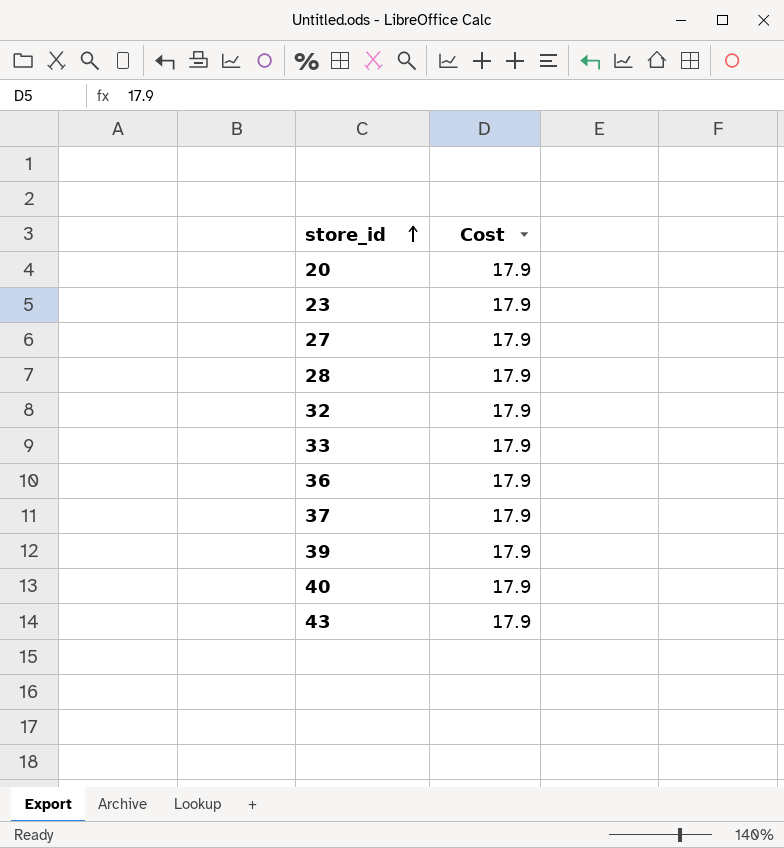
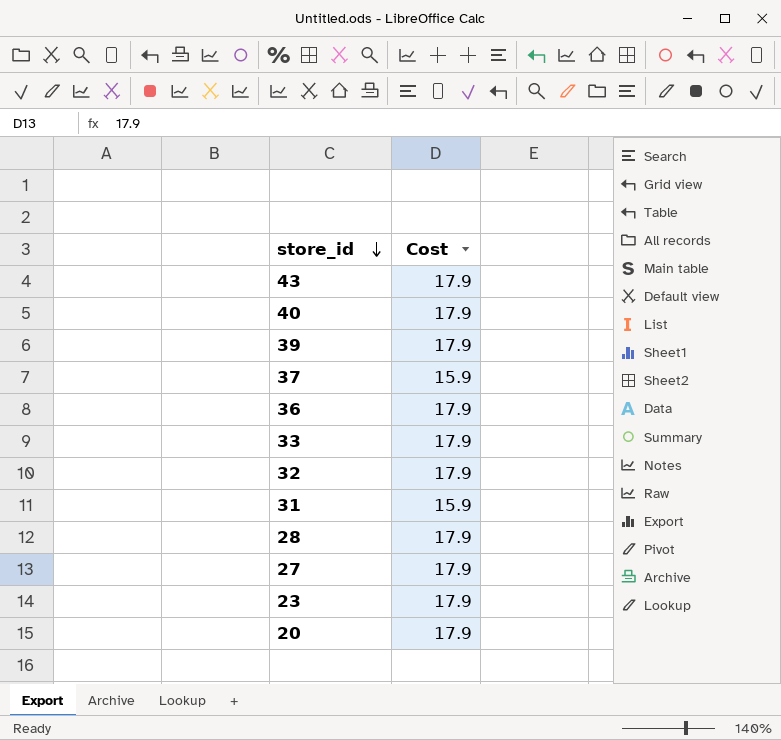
row order: store_id ascending -> store_id descending
37 | Cost: 17.9 -> 15.9
row 31: none -> 15.9

